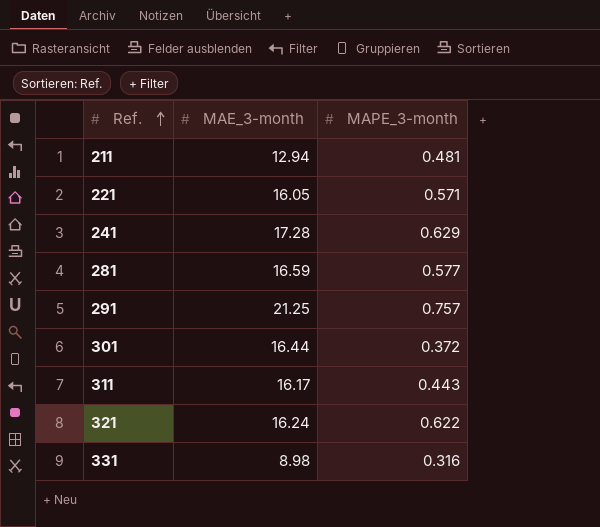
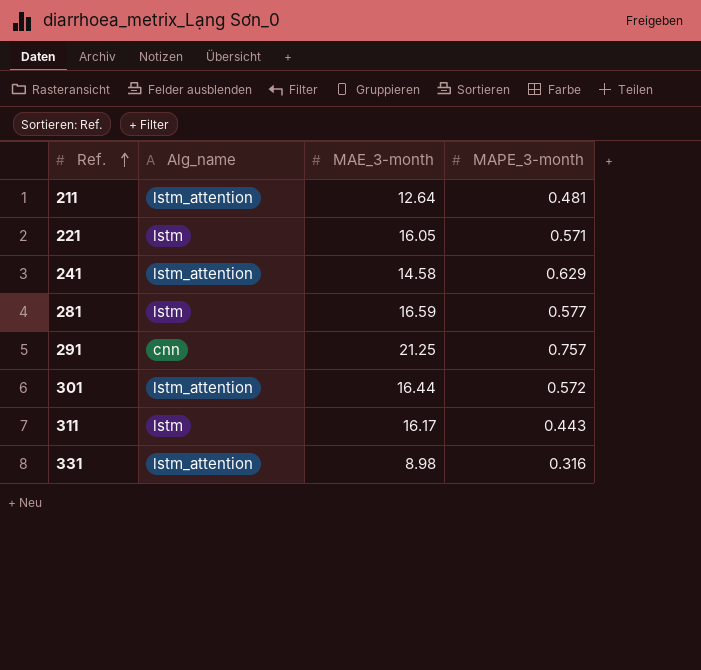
column Alg_name | position: none -> 2
row 321: 16.24 | 0.622 -> none
211 | MAE_3-month: 12.94 -> 12.64
241 | MAE_3-month: 17.28 -> 14.58
301 | MAPE_3-month: 0.372 -> 0.572

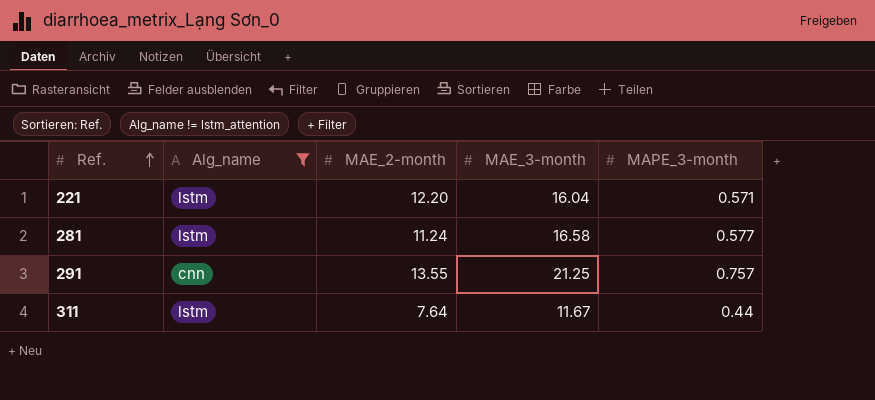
filter: none -> Alg_name != lstm_attention
column MAE_2-month | position: none -> 3
221 | MAE_3-month: 16.05 -> 16.04
281 | MAE_3-month: 16.59 -> 16.58
311 | MAE_3-month: 16.17 -> 11.67
311 | MAPE_3-month: 0.443 -> 0.44

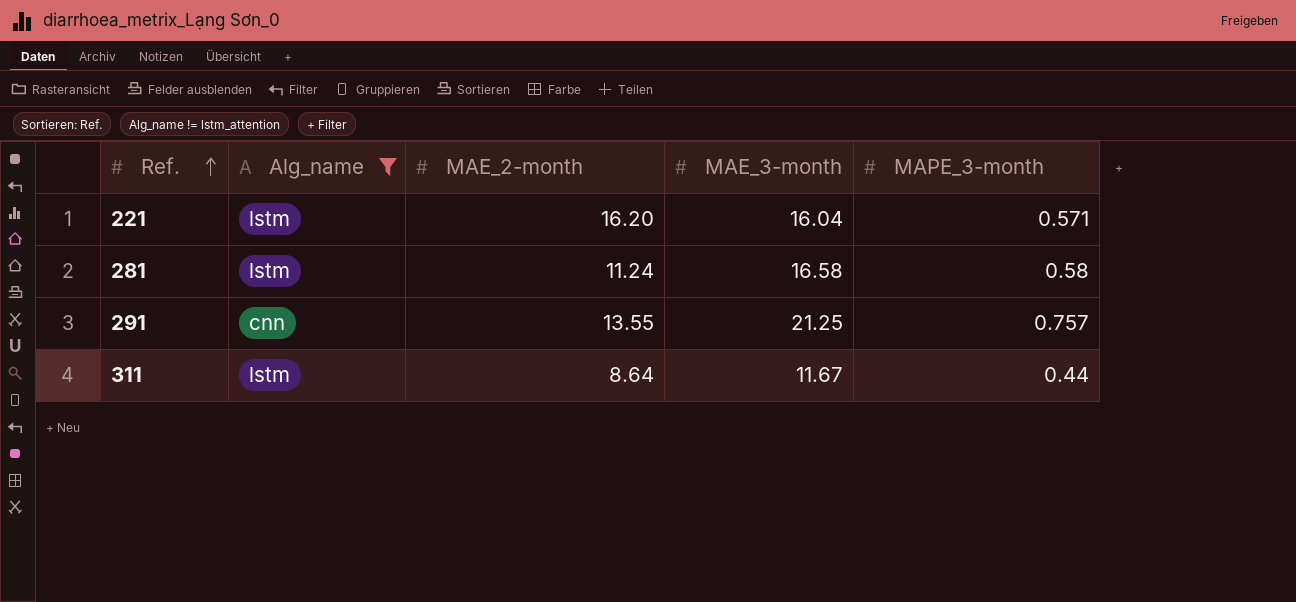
221 | MAE_2-month: 12.20 -> 16.20
281 | MAPE_3-month: 0.577 -> 0.58
311 | MAE_2-month: 7.64 -> 8.64

